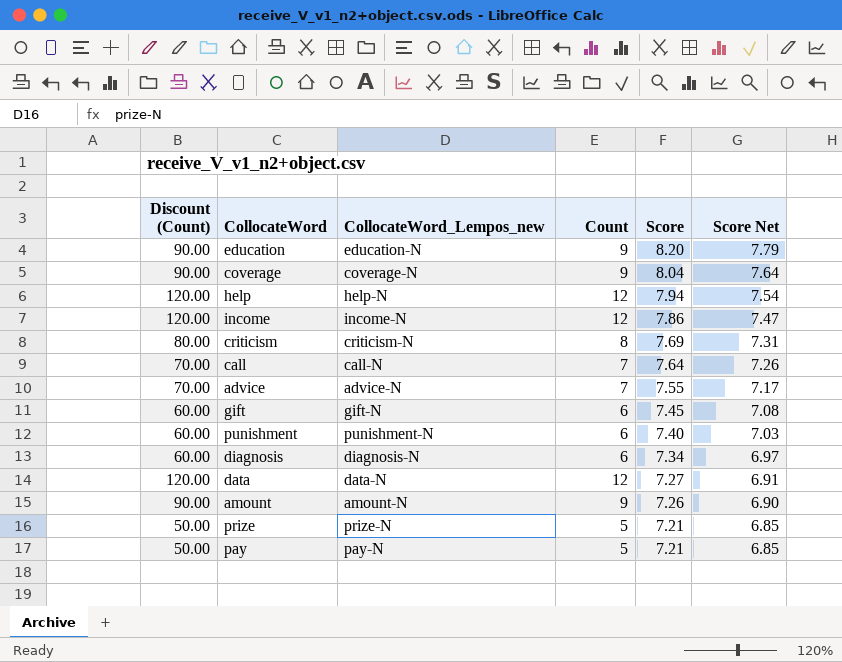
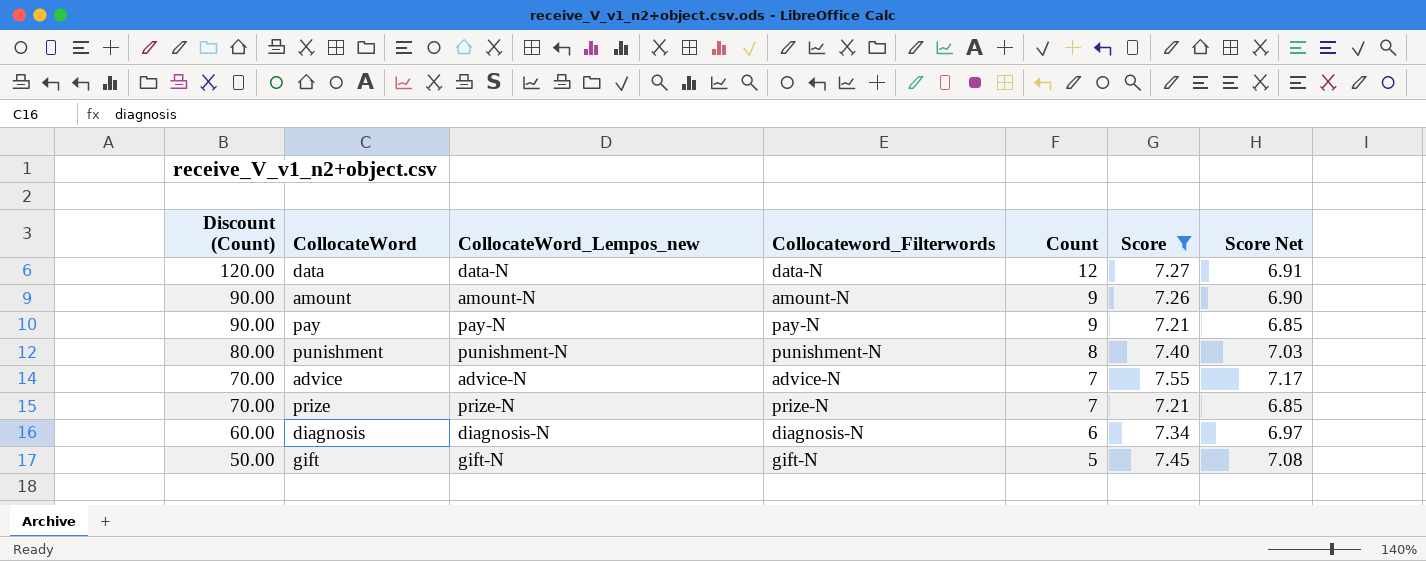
filter: none -> Score <= 7.55
row order: Score descending -> Discount (Count) descending
column Collocateword_Filterwords | position: none -> 4
pay | Discount (Count): 50.00 -> 90.00
pay | Count: 5 -> 9
punishment | Discount (Count): 60.00 -> 80.00
punishment | Count: 6 -> 8
prize | Discount (Count): 50.00 -> 70.00
prize | Count: 5 -> 7
gift | Discount (Count): 60.00 -> 50.00
gift | Count: 6 -> 5

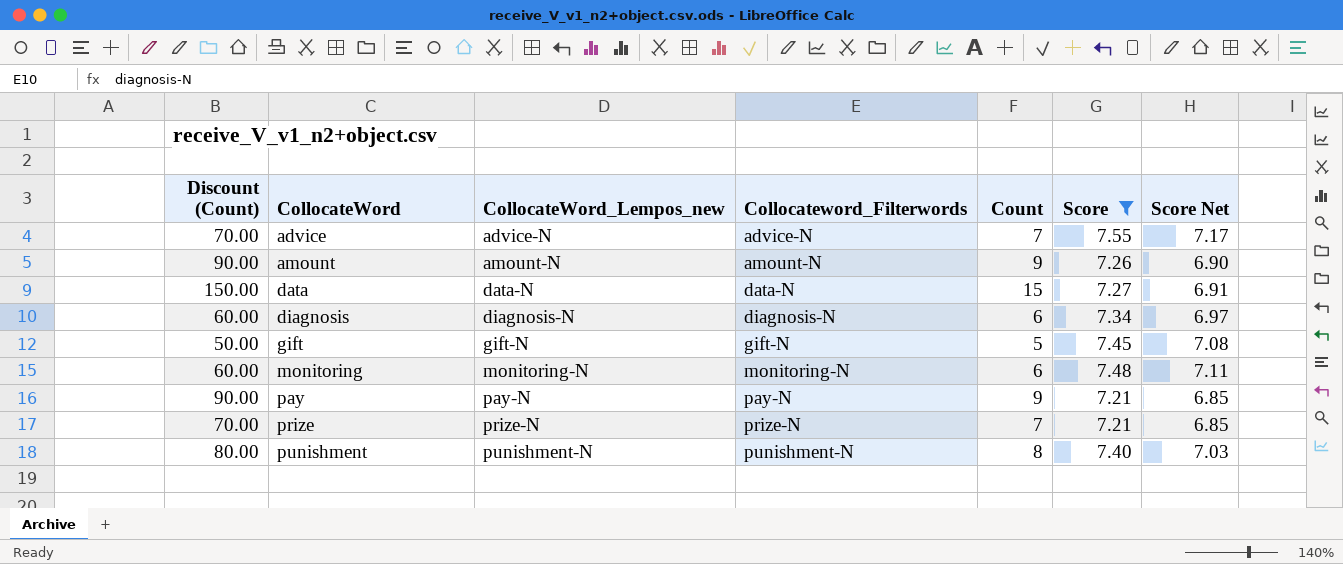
row order: Discount (Count) descending -> CollocateWord ascending
data | Discount (Count): 120.00 -> 150.00
data | Count: 12 -> 15
row monitoring: none -> 60.00 | monitoring-N | monitoring-N | 6 | 7.48 | 7.11

